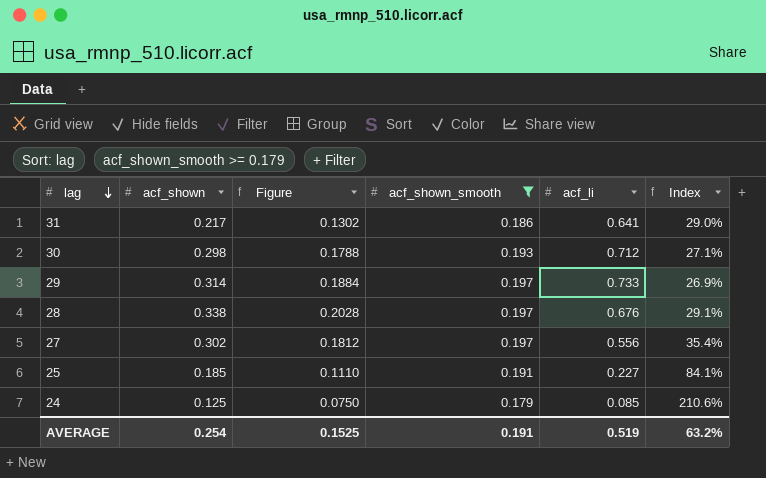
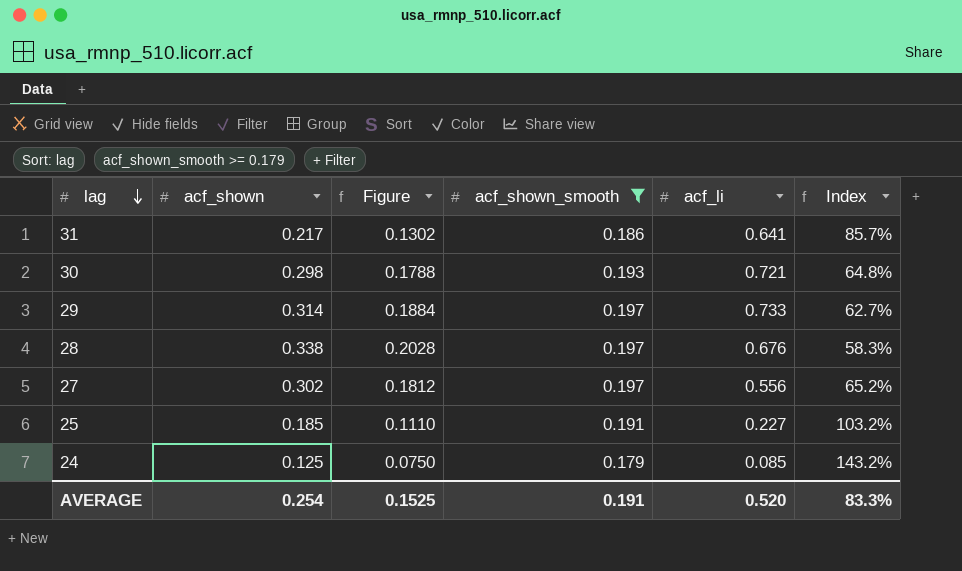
column Index | formula: [acf_shown_smooth] / [acf_li] -> [acf_shown_smooth] / [acf_shown]
30 | acf_li: 0.712 -> 0.721
AVERAGE | acf_li: 0.519 -> 0.520
AVERAGE | Index: 63.2% -> 83.3%

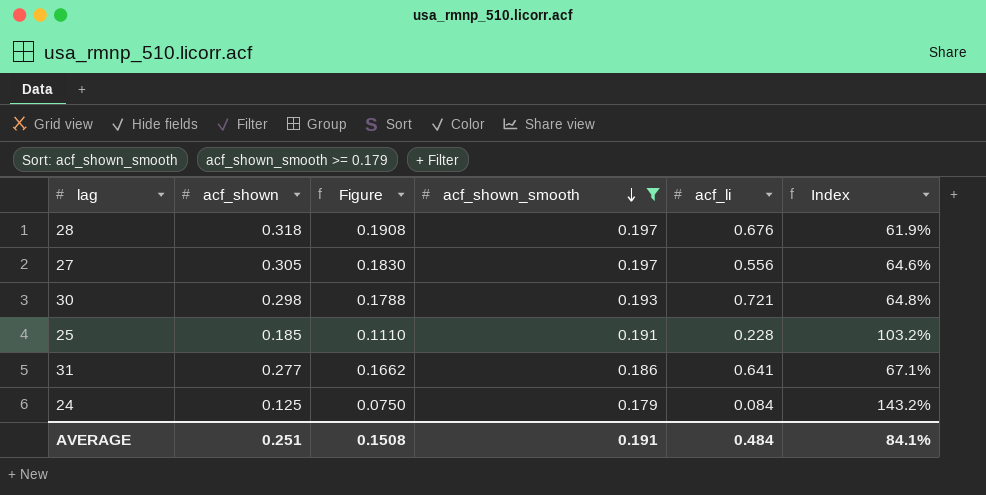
row order: lag descending -> acf_shown_smooth descending
row 29: 0.314 | 0.1884 | 0.197 | 0.733 | 62.7% -> none
28 | acf_shown: 0.338 -> 0.318
28 | Figure: 0.2028 -> 0.1908
28 | Index: 58.3% -> 61.9%
27 | acf_shown: 0.302 -> 0.305
27 | Figure: 0.1812 -> 0.1830
27 | Index: 65.2% -> 64.6%
25 | acf_li: 0.227 -> 0.228
31 | acf_shown: 0.217 -> 0.277
31 | Figure: 0.1302 -> 0.1662
31 | Index: 85.7% -> 67.1%
24 | acf_li: 0.085 -> 0.084
AVERAGE | acf_shown: 0.254 -> 0.251
AVERAGE | Figure: 0.1525 -> 0.1508
AVERAGE | acf_li: 0.520 -> 0.484
AVERAGE | Index: 83.3% -> 84.1%

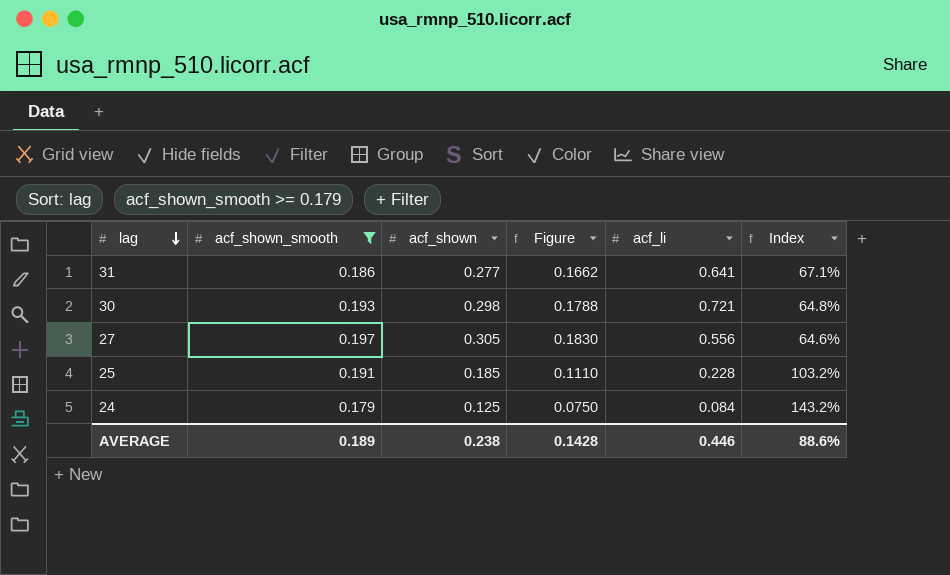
row order: acf_shown_smooth descending -> lag descending
column acf_shown_smooth | position: 4 -> 2
row 28: 0.318 | 0.1908 | 0.197 | 0.676 | 61.9% -> none
AVERAGE | acf_shown_smooth: 0.191 -> 0.189
AVERAGE | acf_shown: 0.251 -> 0.238
AVERAGE | Figure: 0.1508 -> 0.1428
AVERAGE | acf_li: 0.484 -> 0.446
AVERAGE | Index: 84.1% -> 88.6%

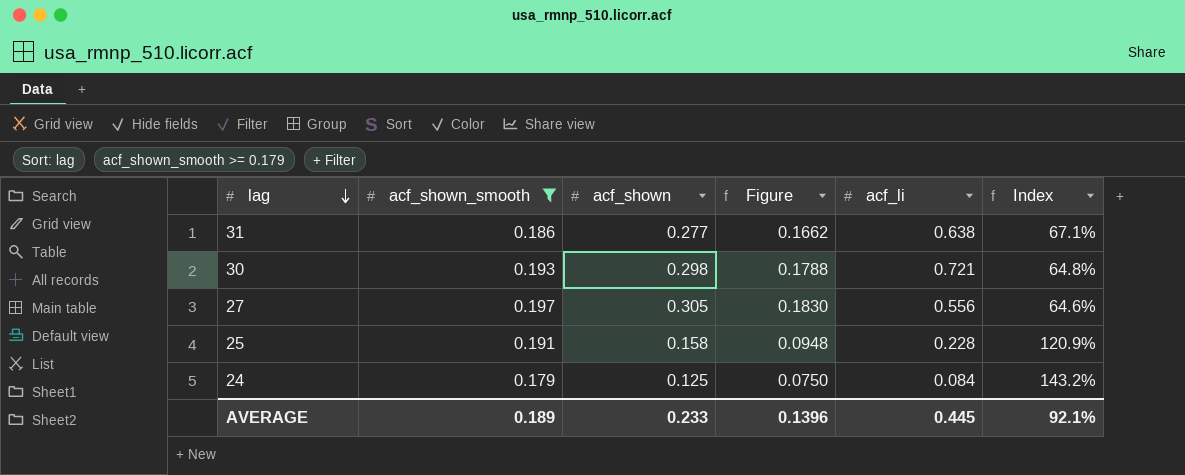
31 | acf_li: 0.641 -> 0.638
25 | acf_shown: 0.185 -> 0.158
25 | Figure: 0.1110 -> 0.0948
25 | Index: 103.2% -> 120.9%
AVERAGE | acf_shown: 0.238 -> 0.233
AVERAGE | Figure: 0.1428 -> 0.1396
AVERAGE | acf_li: 0.446 -> 0.445
AVERAGE | Index: 88.6% -> 92.1%

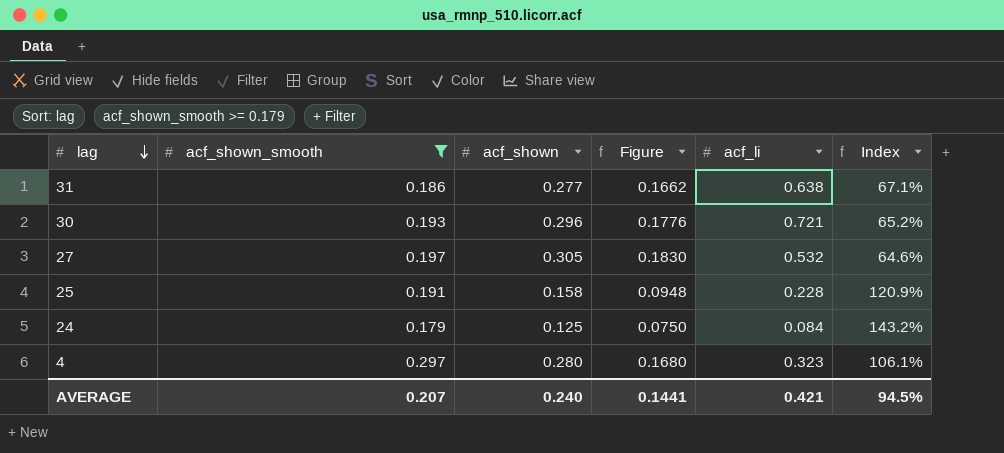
30 | acf_shown: 0.298 -> 0.296
30 | Figure: 0.1788 -> 0.1776
30 | Index: 64.8% -> 65.2%
27 | acf_li: 0.556 -> 0.532
row 4: none -> 0.297 | 0.280 | 0.1680 | 0.323 | 106.1%
AVERAGE | acf_shown_smooth: 0.189 -> 0.207
AVERAGE | acf_shown: 0.233 -> 0.240
AVERAGE | Figure: 0.1396 -> 0.1441
AVERAGE | acf_li: 0.445 -> 0.421
AVERAGE | Index: 92.1% -> 94.5%

